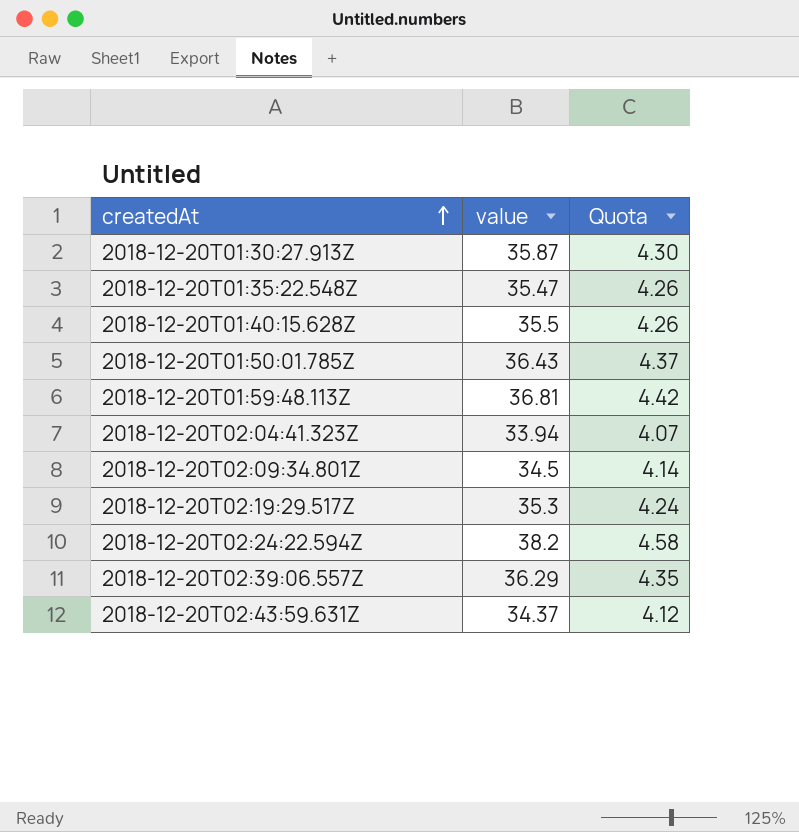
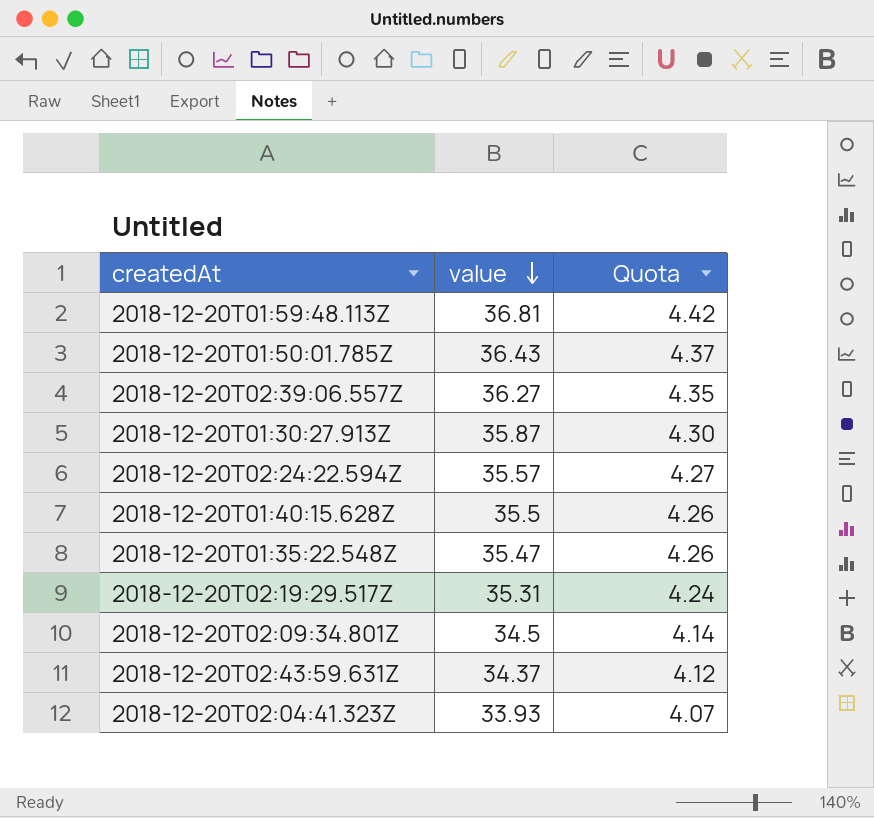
row order: createdAt ascending -> value descending
2018-12-20T02:39:06.557Z | value: 36.29 -> 36.27
2018-12-20T02:24:22.594Z | value: 38.2 -> 35.57
2018-12-20T02:24:22.594Z | Quota: 4.58 -> 4.27
2018-12-20T02:19:29.517Z | value: 35.3 -> 35.31
2018-12-20T02:04:41.323Z | value: 33.94 -> 33.93

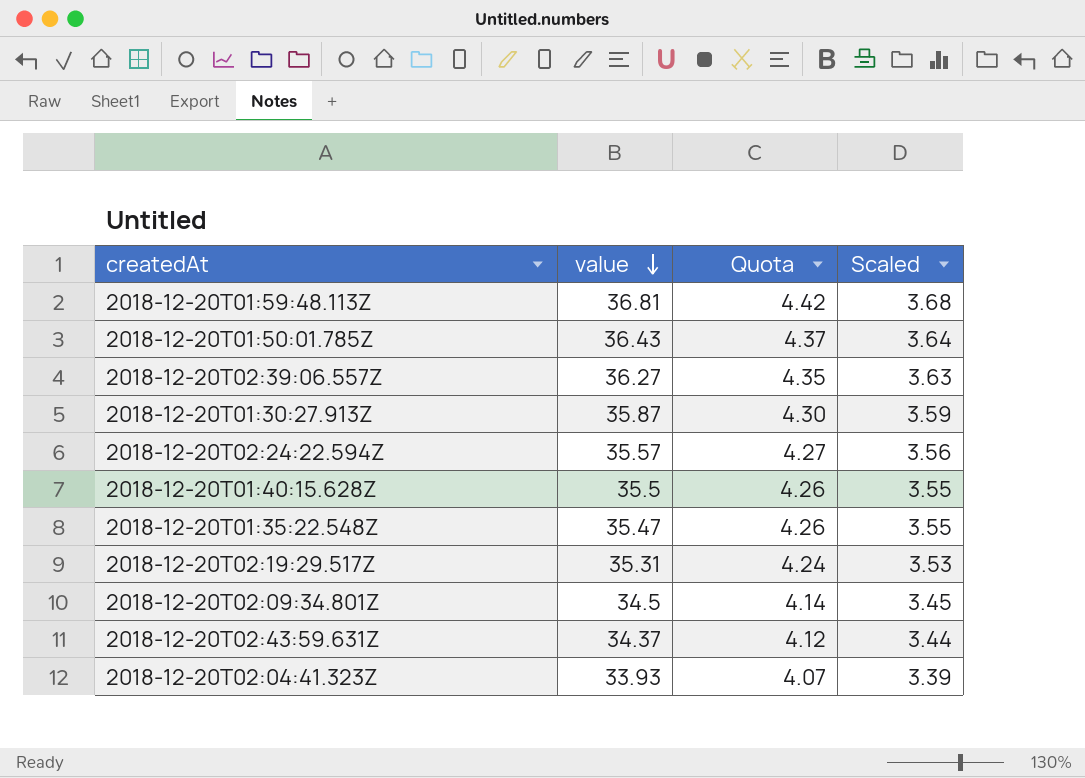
column Scaled | formula: none -> [value] * 0.1

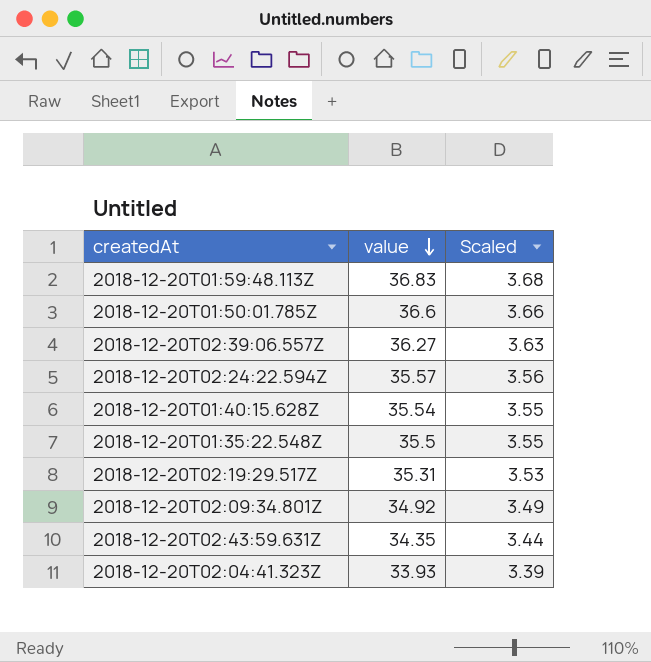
column Quota | formula: [value] * 0.12 -> none
row 2018-12-20T01:30:27.913Z: 35.87 | 4.30 | 3.59 -> none
2018-12-20T01:59:48.113Z | value: 36.81 -> 36.83
2018-12-20T01:50:01.785Z | value: 36.43 -> 36.6
2018-12-20T01:50:01.785Z | Scaled: 3.64 -> 3.66
2018-12-20T01:40:15.628Z | value: 35.5 -> 35.54
2018-12-20T01:35:22.548Z | value: 35.47 -> 35.5
2018-12-20T02:09:34.801Z | value: 34.5 -> 34.92
2018-12-20T02:09:34.801Z | Scaled: 3.45 -> 3.49
2018-12-20T02:43:59.631Z | value: 34.37 -> 34.35

